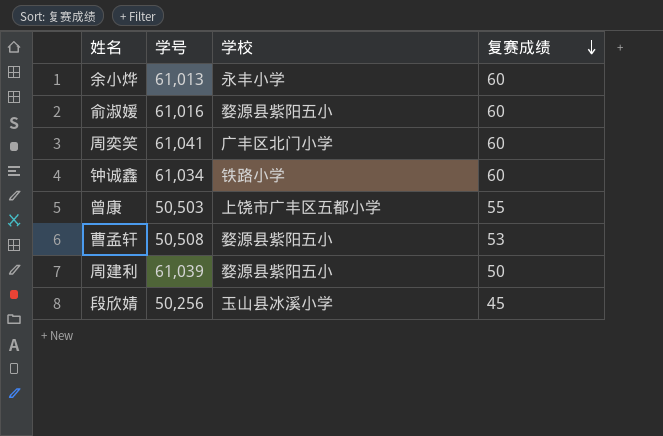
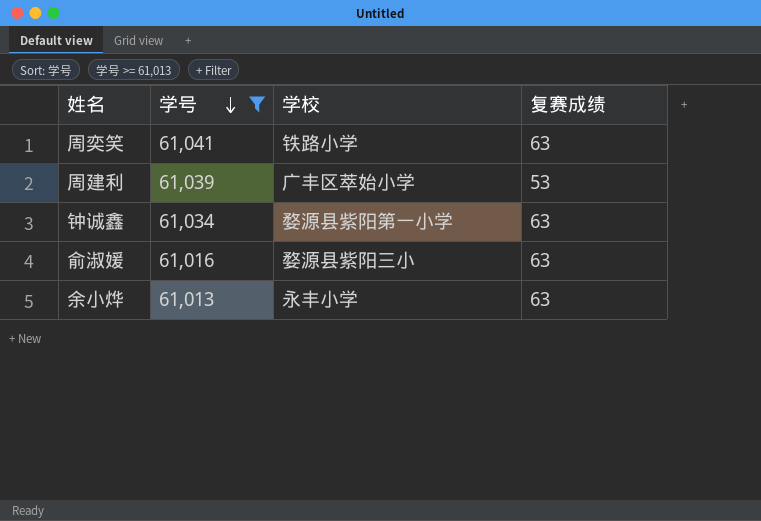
filter: none -> 学号 >= 61,013
row order: 复赛成绩 descending -> 学号 descending
周奕笑 | 学校: 广丰区北门小学 -> 铁路小学
周奕笑 | 复赛成绩: 60 -> 63
周建利 | 学校: 婺源县紫阳五小 -> 广丰区萃始小学
周建利 | 复赛成绩: 50 -> 53
钟诚鑫 | 学校: 铁路小学 -> 婺源县紫阳第一小学
钟诚鑫 | 复赛成绩: 60 -> 63
俞淑媛 | 学校: 婺源县紫阳五小 -> 婺源县紫阳三小
俞淑媛 | 复赛成绩: 60 -> 63
余小烨 | 复赛成绩: 60 -> 63

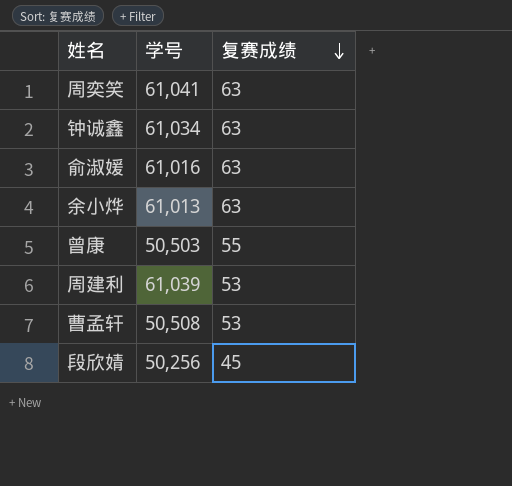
filter: 学号 >= 61,013 -> none
row order: 学号 descending -> 复赛成绩 descending
column 学校 | position: 3 -> none

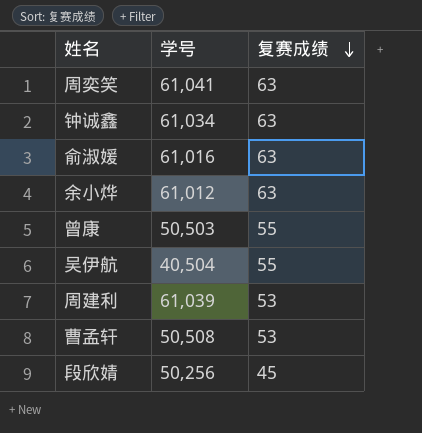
余小烨 | 学号: 61,013 -> 61,012
row 吴伊航: none -> 40,504 | 55

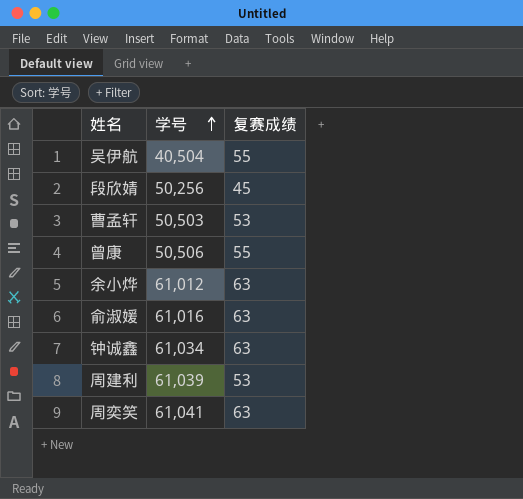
row order: 复赛成绩 descending -> 学号 ascending
曹孟轩 | 学号: 50,508 -> 50,503
曾康 | 学号: 50,503 -> 50,506

